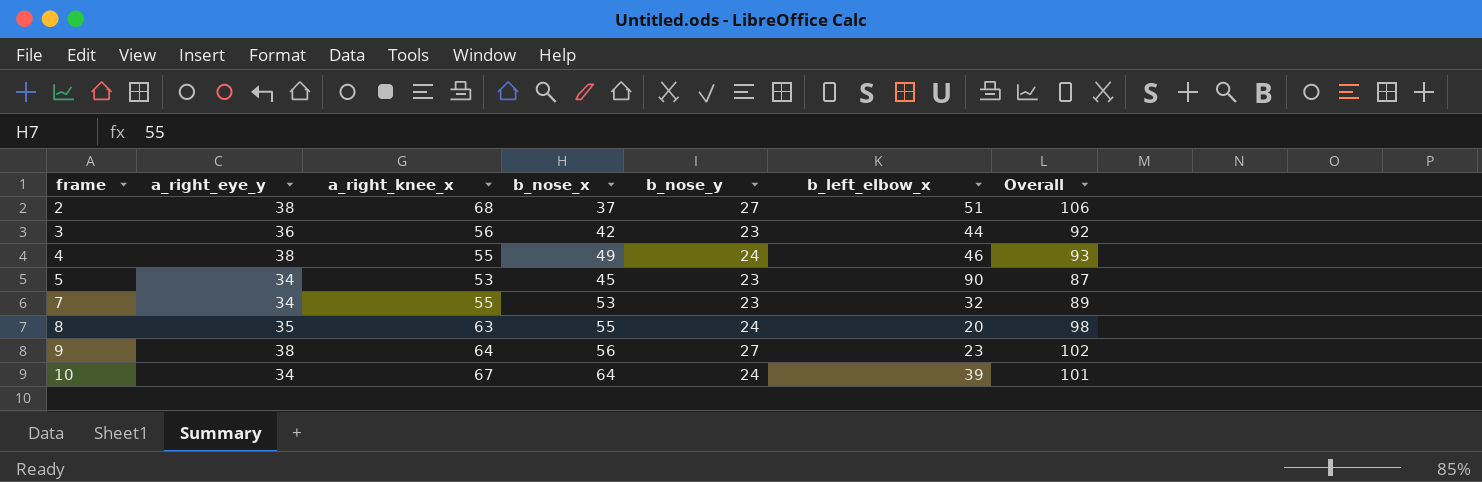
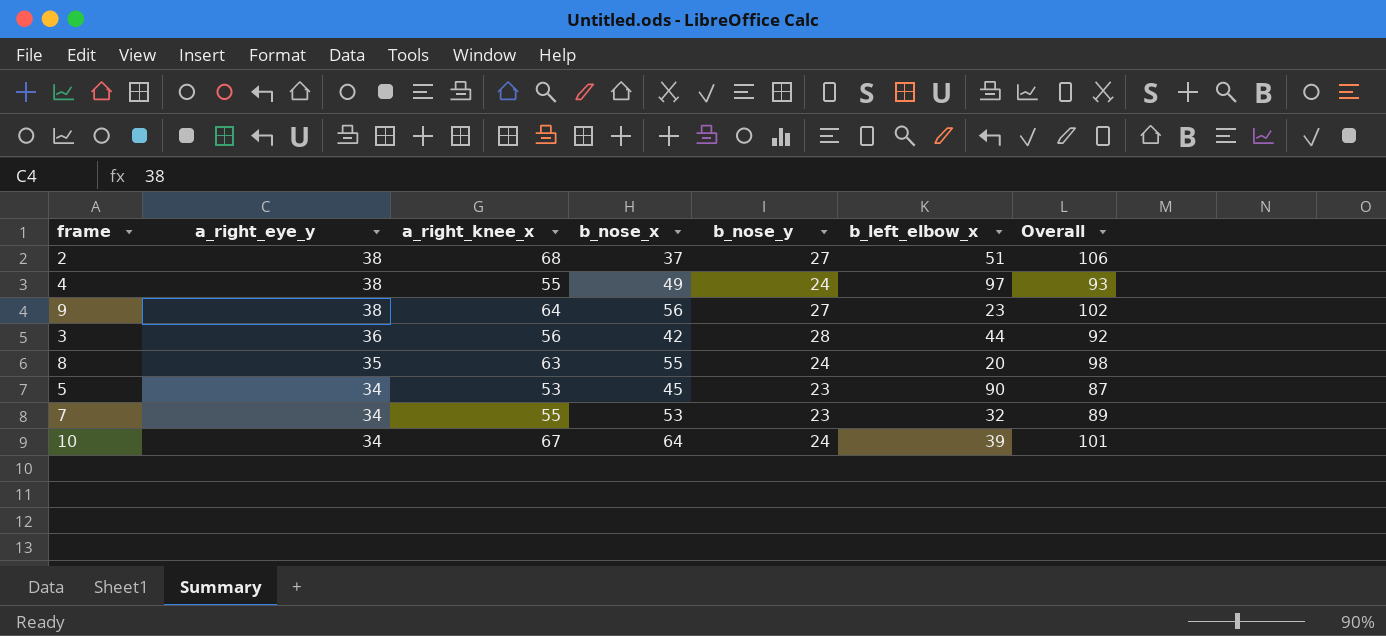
row order: frame ascending -> a_right_eye_y descending
4 | b_left_elbow_x: 46 -> 97
3 | b_nose_y: 23 -> 28

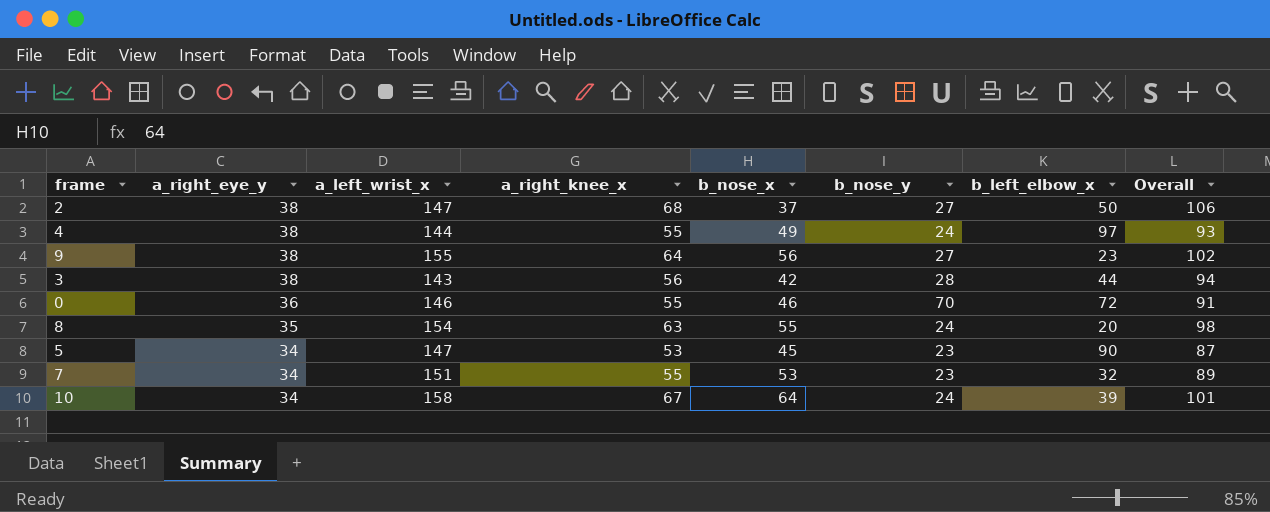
column a_left_wrist_x | position: none -> 3
2 | b_left_elbow_x: 51 -> 50
3 | a_right_eye_y: 36 -> 38
3 | Overall: 92 -> 94
row 0: none -> 36 | 146 | 55 | 46 | 70 | 72 | 91

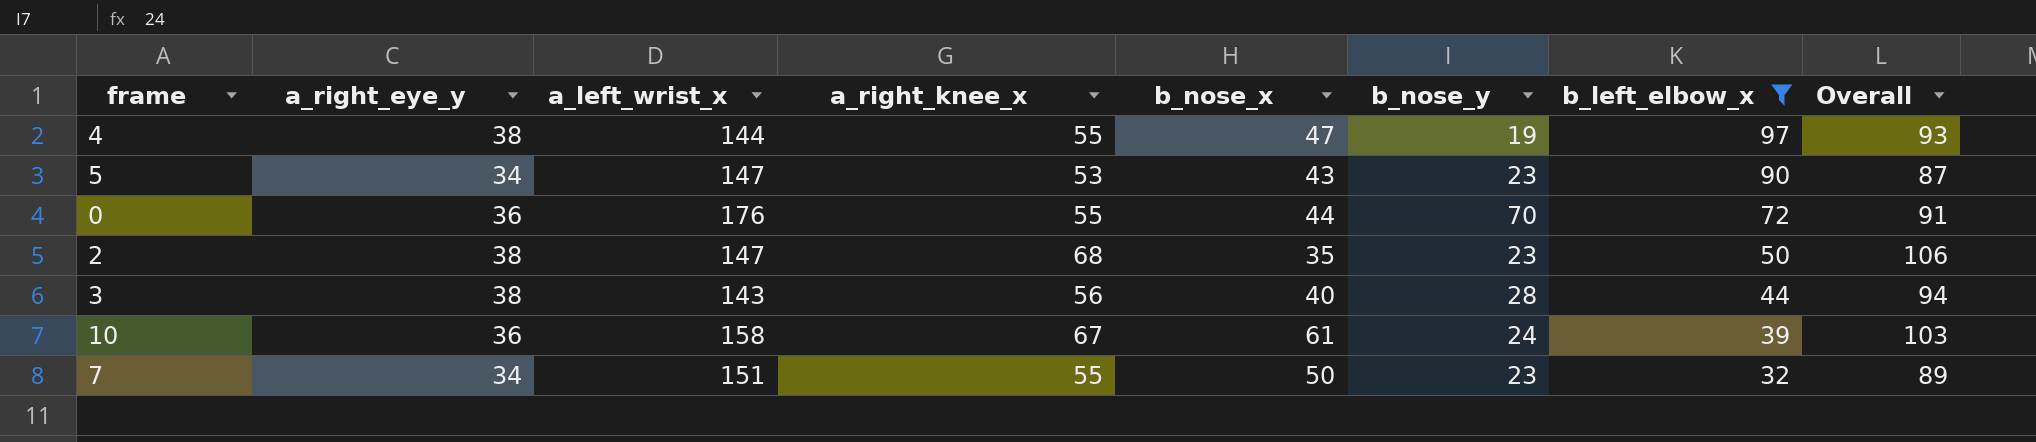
filter: none -> b_left_elbow_x >= 32
row order: a_right_eye_y descending -> b_left_elbow_x descending
4 | b_nose_x: 49 -> 47
4 | b_nose_y: 24 -> 19
5 | b_nose_x: 45 -> 43
0 | a_left_wrist_x: 146 -> 176
0 | b_nose_x: 46 -> 44
2 | b_nose_x: 37 -> 35
2 | b_nose_y: 27 -> 23
3 | b_nose_x: 42 -> 40
10 | a_right_eye_y: 34 -> 36
10 | b_nose_x: 64 -> 61
10 | Overall: 101 -> 103
7 | b_nose_x: 53 -> 50

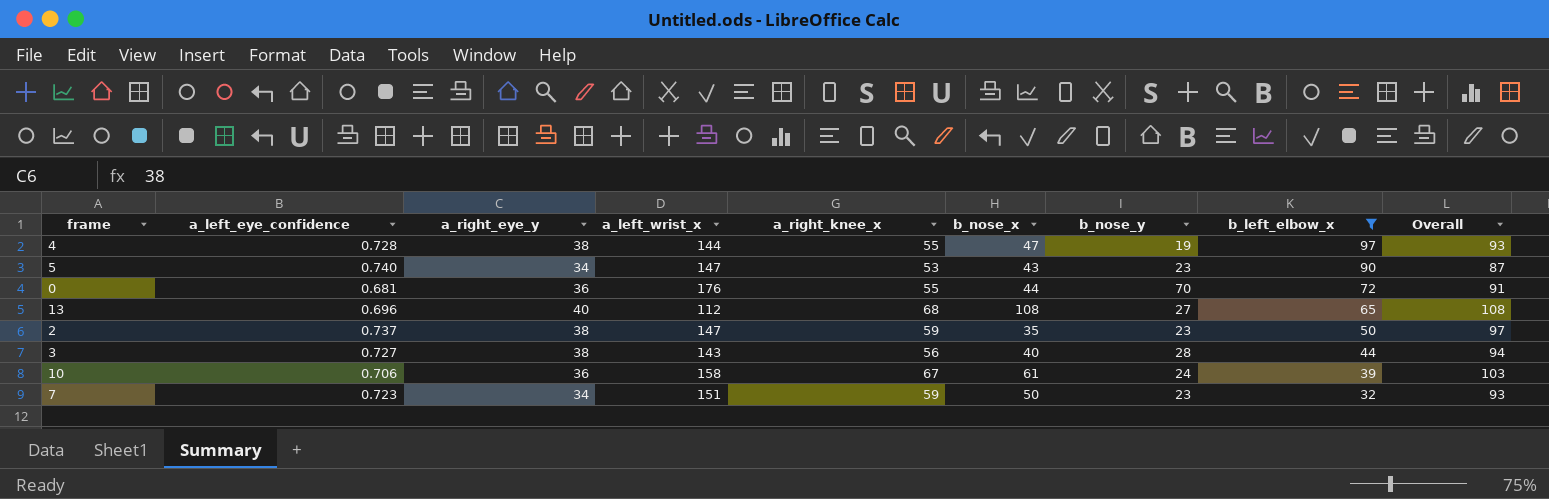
column a_left_eye_confidence | position: none -> 2
row 13: none -> 0.696 | 40 | 112 | 68 | 108 | 27 | 65 | 108
2 | a_right_knee_x: 68 -> 59
2 | Overall: 106 -> 97
7 | a_right_knee_x: 55 -> 59
7 | Overall: 89 -> 93

